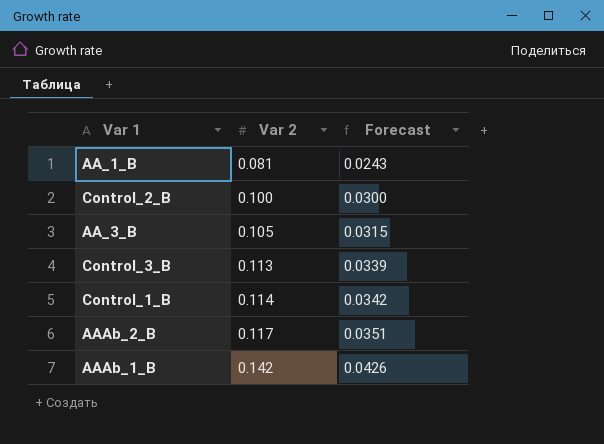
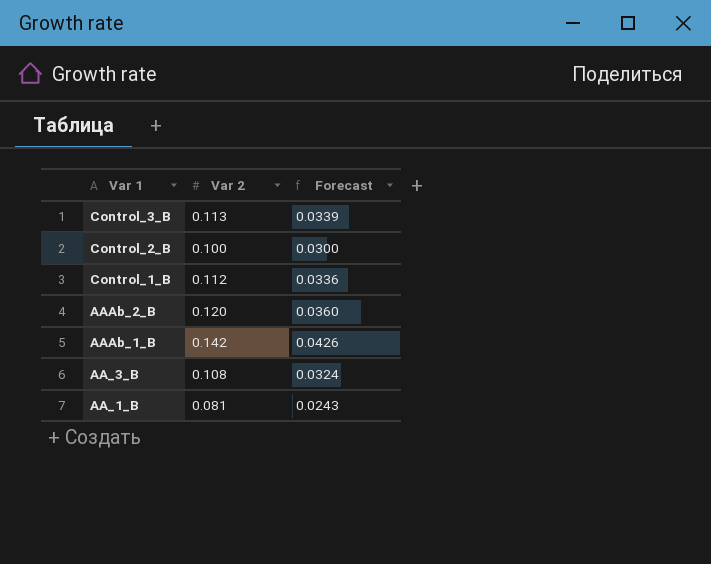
row order: Var 2 ascending -> Var 1 descending
Control_1_B | Var 2: 0.114 -> 0.112
Control_1_B | Forecast: 0.0342 -> 0.0336
AAAb_2_B | Var 2: 0.117 -> 0.120
AAAb_2_B | Forecast: 0.0351 -> 0.0360
AA_3_B | Var 2: 0.105 -> 0.108
AA_3_B | Forecast: 0.0315 -> 0.0324

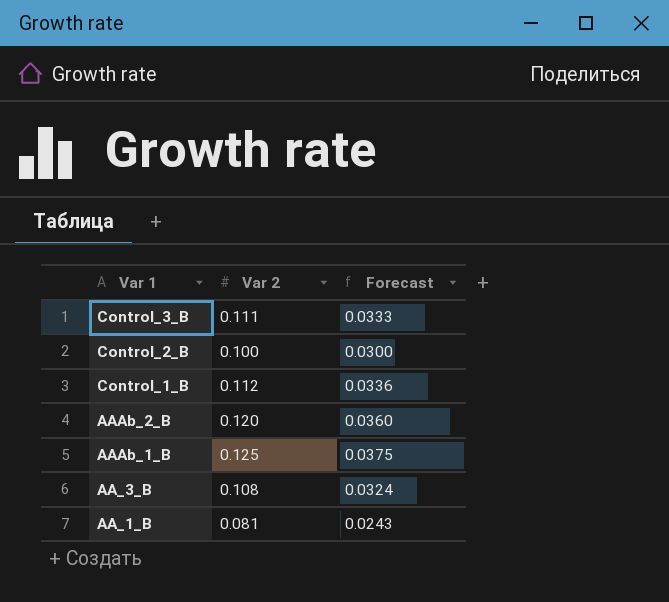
Control_3_B | Var 2: 0.113 -> 0.111
Control_3_B | Forecast: 0.0339 -> 0.0333
AAAb_1_B | Var 2: 0.142 -> 0.125
AAAb_1_B | Forecast: 0.0426 -> 0.0375

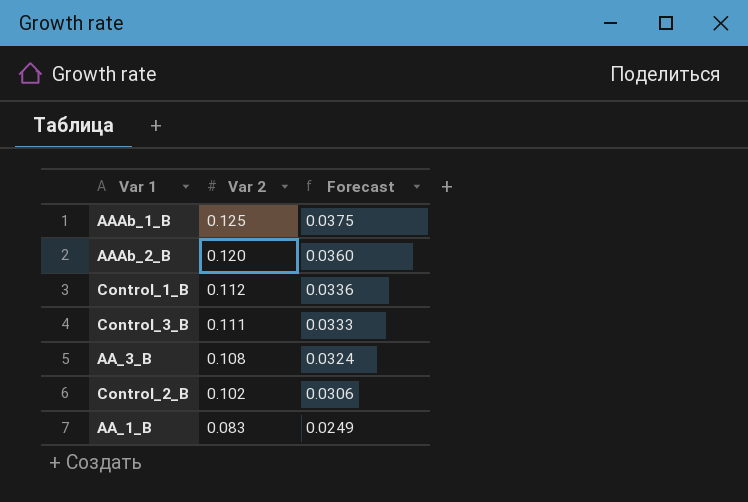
row order: Var 1 descending -> Var 2 descending
Control_2_B | Var 2: 0.100 -> 0.102
Control_2_B | Forecast: 0.0300 -> 0.0306
AA_1_B | Var 2: 0.081 -> 0.083
AA_1_B | Forecast: 0.0243 -> 0.0249

